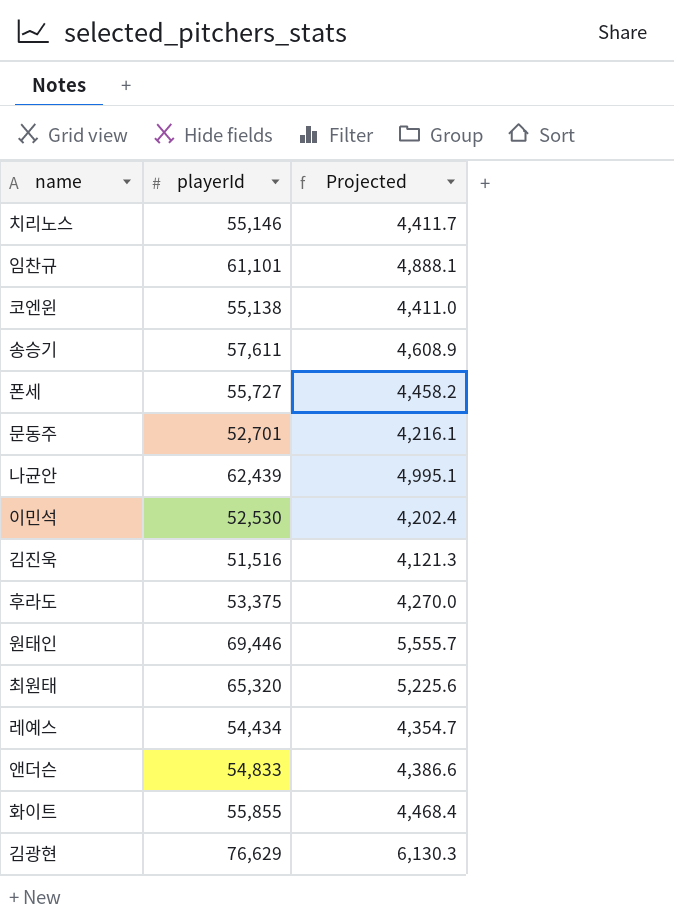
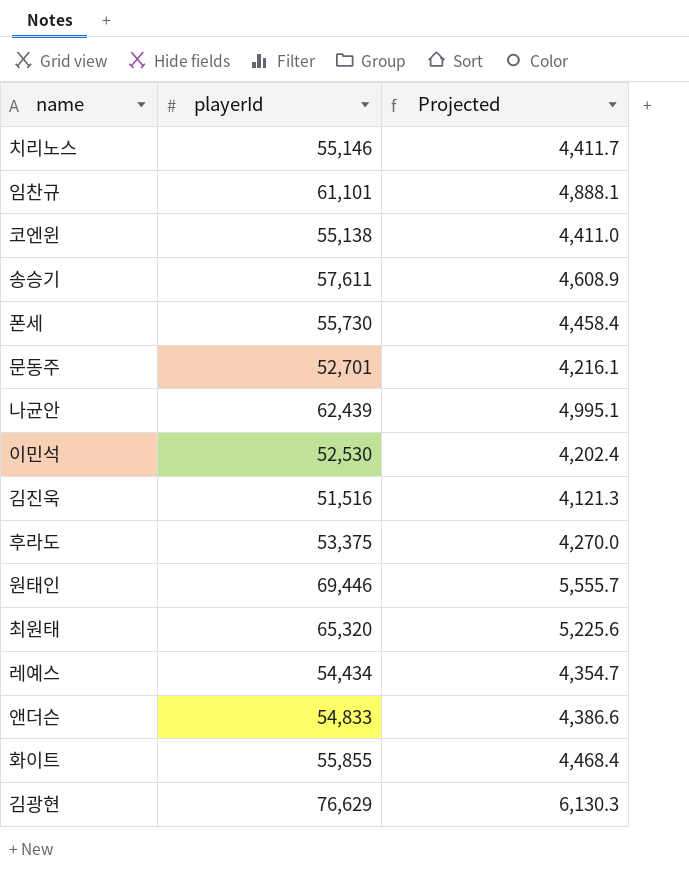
폰세 | playerId: 55,727 -> 55,730
폰세 | Projected: 4,458.2 -> 4,458.4

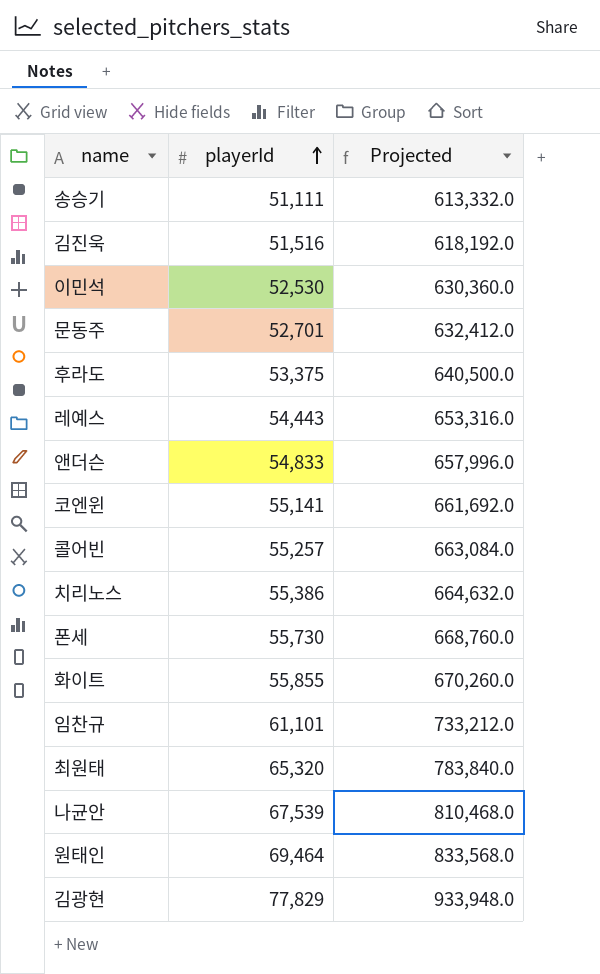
row order: none -> playerId ascending
column Projected | formula: [playerId] * 0.08 -> [playerId] * 12
송승기 | playerId: 57,611 -> 51,111
레예스 | playerId: 54,434 -> 54,443
코엔윈 | playerId: 55,138 -> 55,141
row 콜어빈: none -> 55,257 | 663,084.0
치리노스 | playerId: 55,146 -> 55,386
나균안 | playerId: 62,439 -> 67,539
원태인 | playerId: 69,446 -> 69,464
김광현 | playerId: 76,629 -> 77,829

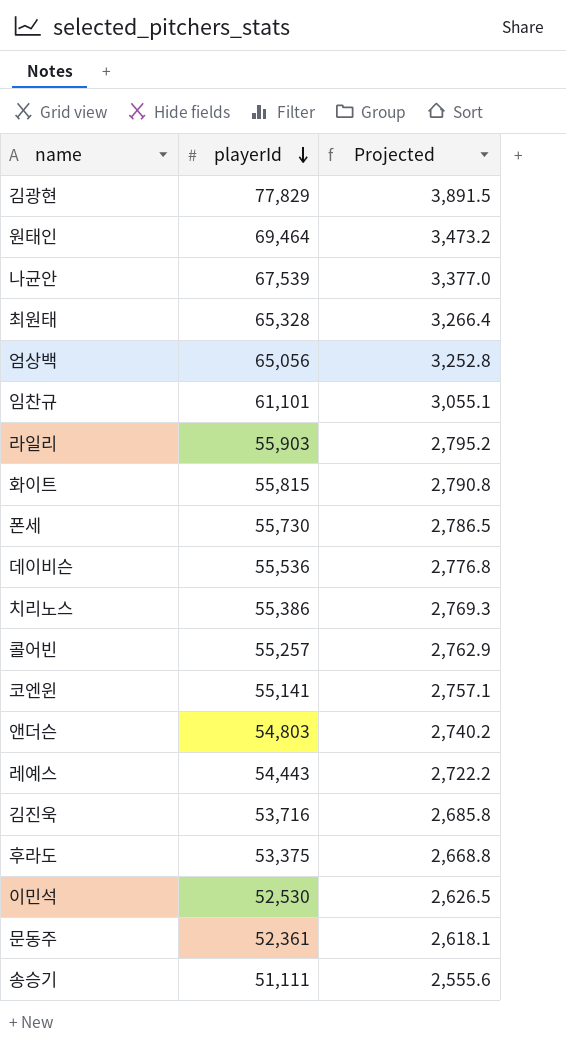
row order: playerId ascending -> playerId descending
column Projected | formula: [playerId] * 12 -> [playerId] * 0.05
최원태 | playerId: 65,320 -> 65,328
row 엄상백: none -> 65,056 | 3,252.8
row 라일리: none -> 55,903 | 2,795.2
화이트 | playerId: 55,855 -> 55,815
row 데이비슨: none -> 55,536 | 2,776.8
앤더슨 | playerId: 54,833 -> 54,803
김진욱 | playerId: 51,516 -> 53,716
문동주 | playerId: 52,701 -> 52,361

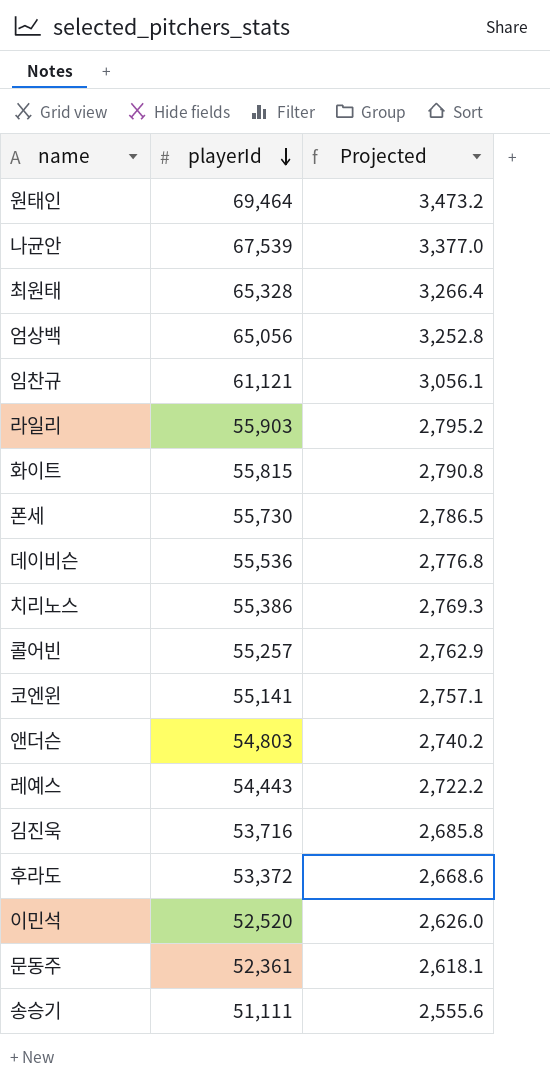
row 김광현: 77,829 | 3,891.5 -> none
임찬규 | playerId: 61,101 -> 61,121
임찬규 | Projected: 3,055.1 -> 3,056.1
후라도 | playerId: 53,375 -> 53,372
후라도 | Projected: 2,668.8 -> 2,668.6
이민석 | playerId: 52,530 -> 52,520
이민석 | Projected: 2,626.5 -> 2,626.0

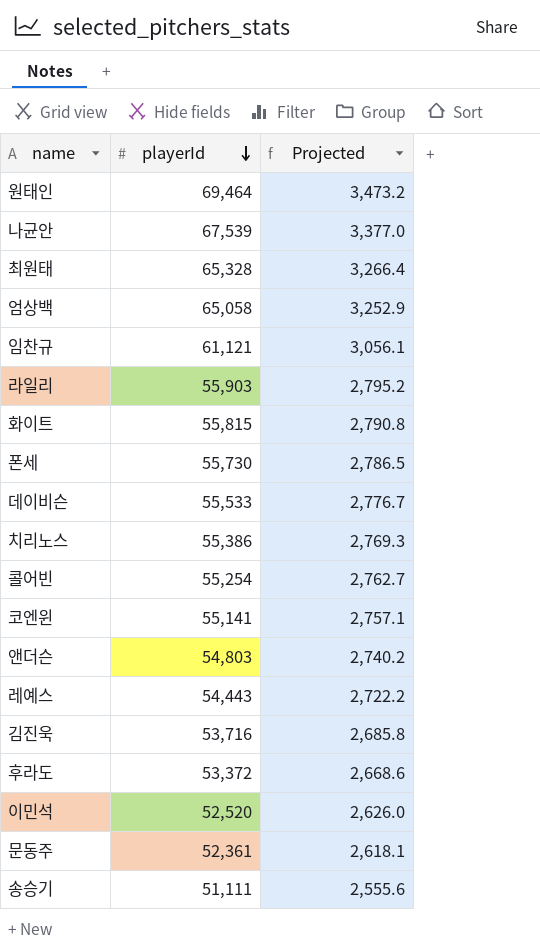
엄상백 | playerId: 65,056 -> 65,058
엄상백 | Projected: 3,252.8 -> 3,252.9
데이비슨 | playerId: 55,536 -> 55,533
데이비슨 | Projected: 2,776.8 -> 2,776.7
콜어빈 | playerId: 55,257 -> 55,254
콜어빈 | Projected: 2,762.9 -> 2,762.7

